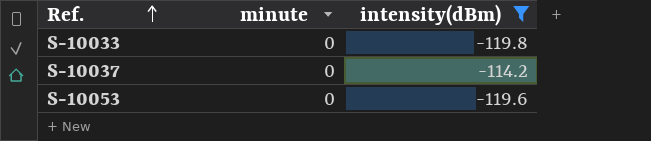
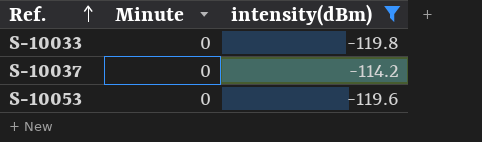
column name: minute -> Minute

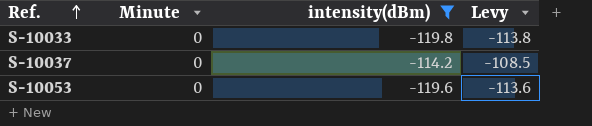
column Levy | formula: none -> [intensity(dBm)] * 0.95

